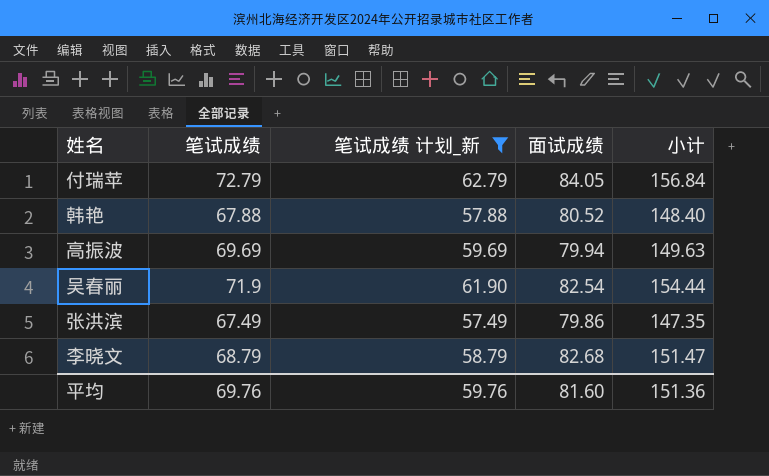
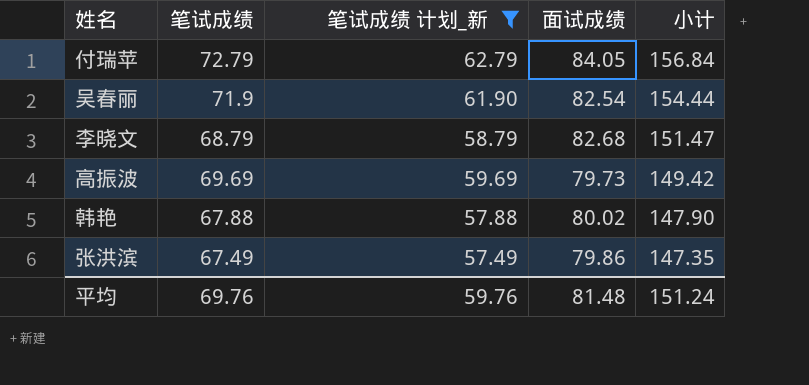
row order: none -> 小计 descending
高振波 | 面试成绩: 79.94 -> 79.73
高振波 | 小计: 149.63 -> 149.42
韩艳 | 面试成绩: 80.52 -> 80.02
韩艳 | 小计: 148.40 -> 147.90
平均 | 面试成绩: 81.60 -> 81.48
平均 | 小计: 151.36 -> 151.24

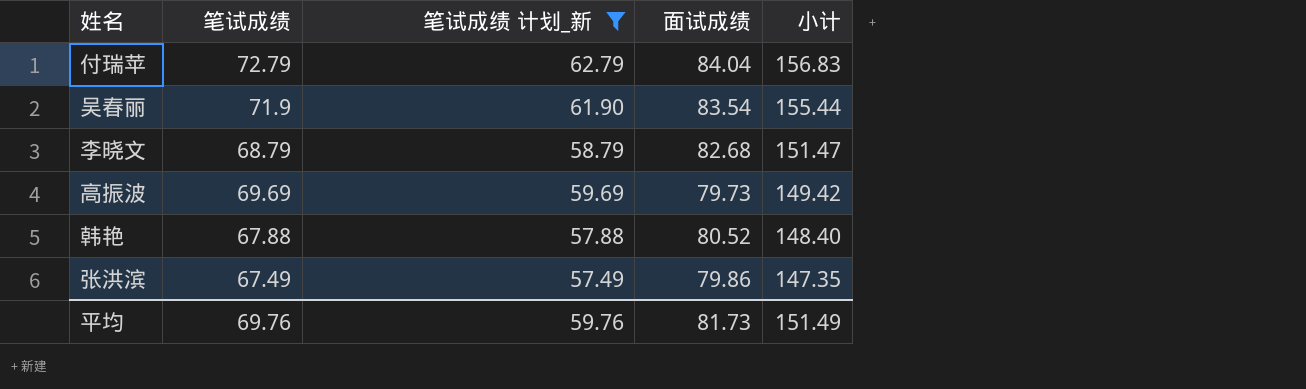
付瑞苹 | 面试成绩: 84.05 -> 84.04
付瑞苹 | 小计: 156.84 -> 156.83
吴春丽 | 面试成绩: 82.54 -> 83.54
吴春丽 | 小计: 154.44 -> 155.44
韩艳 | 面试成绩: 80.02 -> 80.52
韩艳 | 小计: 147.90 -> 148.40
平均 | 面试成绩: 81.48 -> 81.73
平均 | 小计: 151.24 -> 151.49

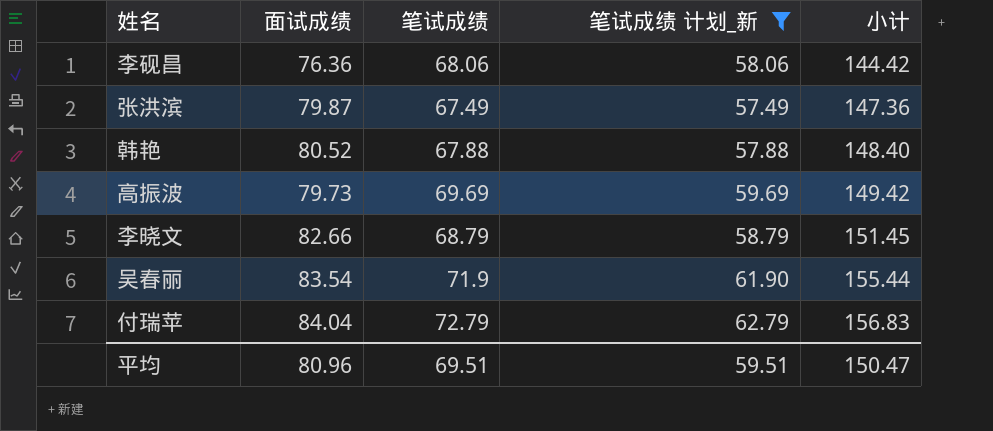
row order: 小计 descending -> 小计 ascending
column 面试成绩 | position: 4 -> 2
row 李砚昌: none -> 76.36 | 68.06 | 58.06 | 144.42
张洪滨 | 面试成绩: 79.86 -> 79.87
张洪滨 | 小计: 147.35 -> 147.36
李晓文 | 面试成绩: 82.68 -> 82.66
李晓文 | 小计: 151.47 -> 151.45
平均 | 面试成绩: 81.73 -> 80.96
平均 | 笔试成绩: 69.76 -> 69.51
平均 | 笔试成绩 计划_新: 59.76 -> 59.51
平均 | 小计: 151.49 -> 150.47

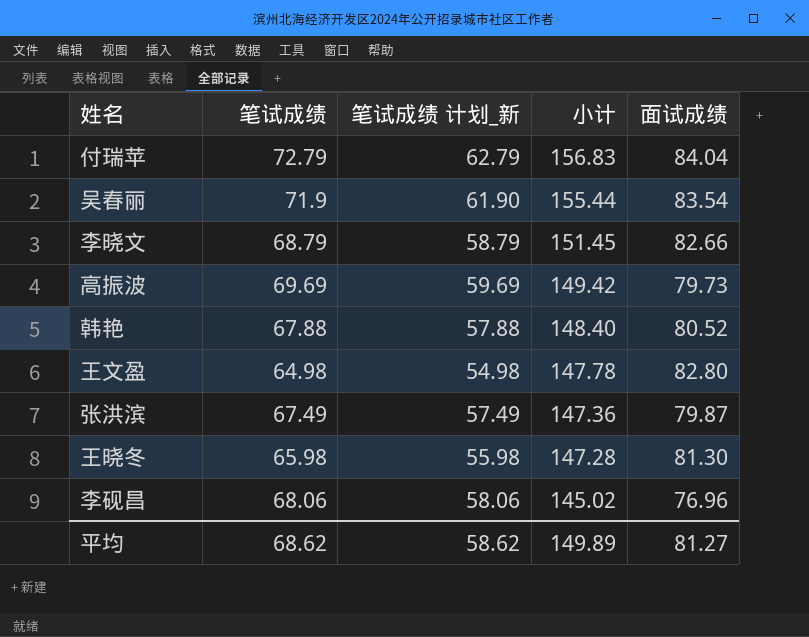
filter: 笔试成绩 计划_新 >= 57.49 -> none
row order: 小计 ascending -> 小计 descending
column 面试成绩 | position: 2 -> 5
李砚昌 | 小计: 144.42 -> 145.02
李砚昌 | 面试成绩: 76.36 -> 76.96
平均 | 笔试成绩: 69.51 -> 68.62
平均 | 笔试成绩 计划_新: 59.51 -> 58.62
平均 | 小计: 150.47 -> 149.89
平均 | 面试成绩: 80.96 -> 81.27

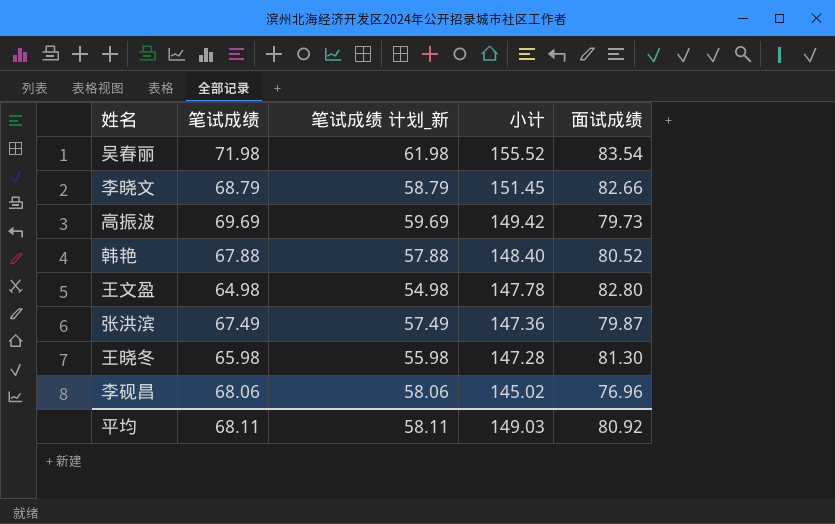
row 付瑞苹: 72.79 | 62.79 | 156.83 | 84.04 -> none
吴春丽 | 笔试成绩: 71.9 -> 71.98
吴春丽 | 笔试成绩 计划_新: 61.90 -> 61.98
吴春丽 | 小计: 155.44 -> 155.52
平均 | 笔试成绩: 68.62 -> 68.11
平均 | 笔试成绩 计划_新: 58.62 -> 58.11
平均 | 小计: 149.89 -> 149.03
平均 | 面试成绩: 81.27 -> 80.92

